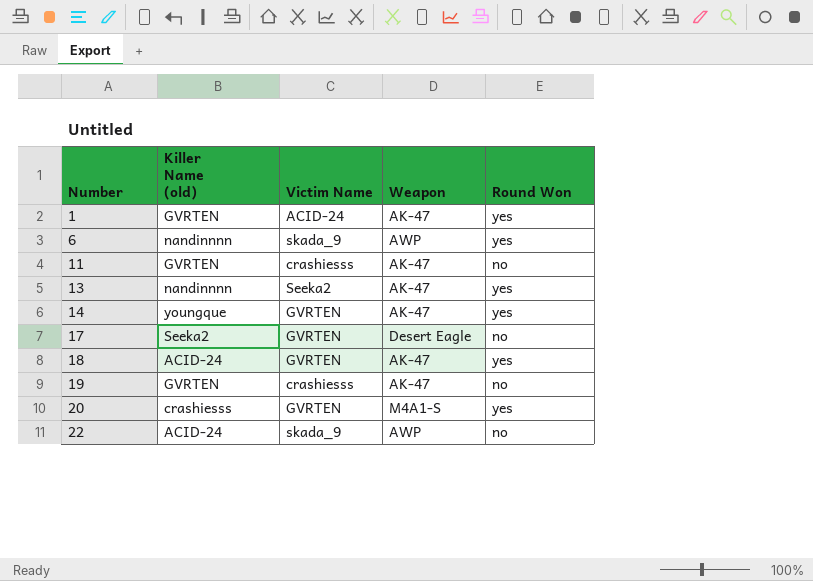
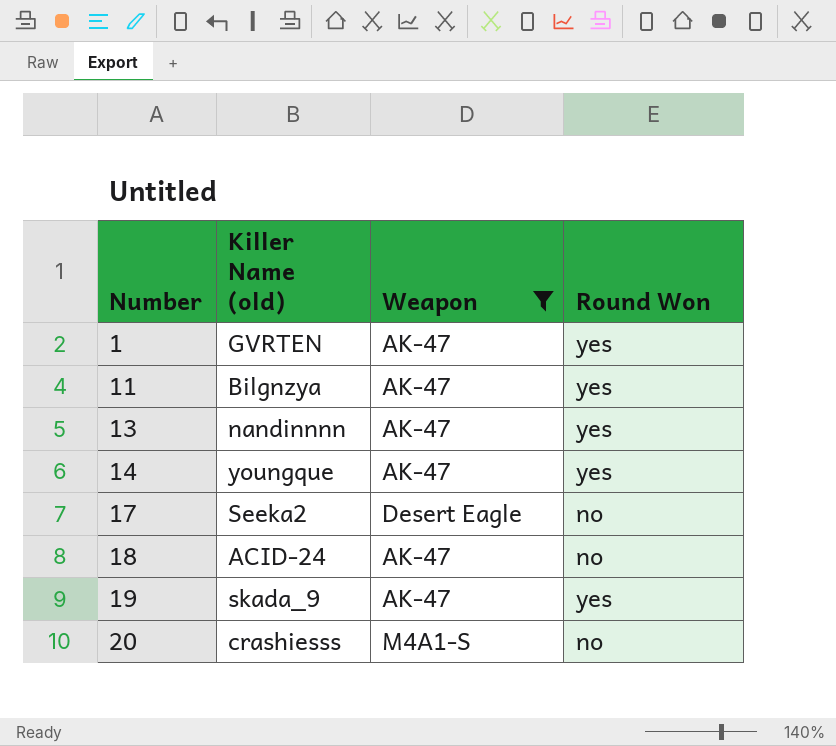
filter: none -> Weapon != AWP
column Victim Name | position: 3 -> none
11 | Killer Name (old): GVRTEN -> Bilgnzya
11 | Round Won: no -> yes
18 | Round Won: yes -> no
19 | Killer Name (old): GVRTEN -> skada_9
19 | Round Won: no -> yes
20 | Round Won: yes -> no

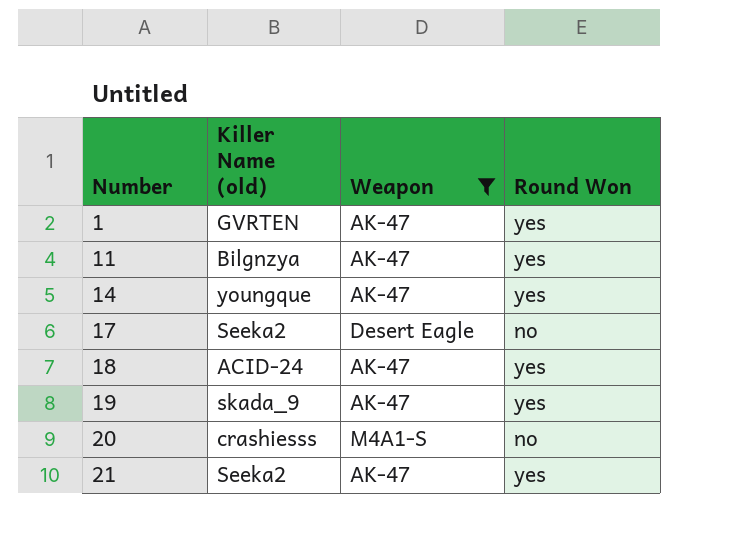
row 13: nandinnnn | AK-47 | yes -> none
18 | Round Won: no -> yes
row 21: none -> Seeka2 | AK-47 | yes

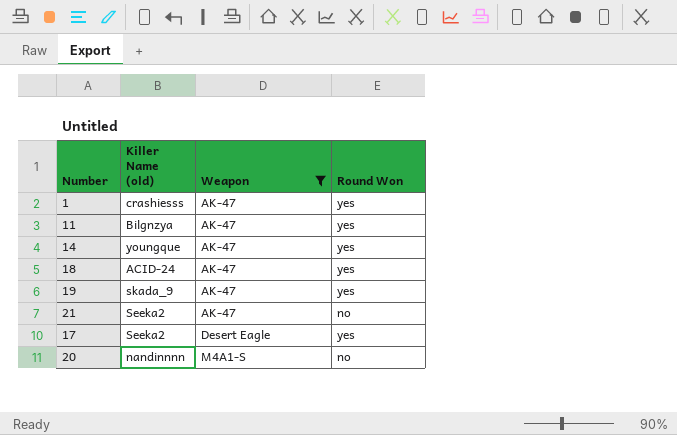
row order: Number ascending -> Weapon ascending
1 | Killer Name (old): GVRTEN -> crashiesss
21 | Round Won: yes -> no
17 | Round Won: no -> yes
20 | Killer Name (old): crashiesss -> nandinnnn

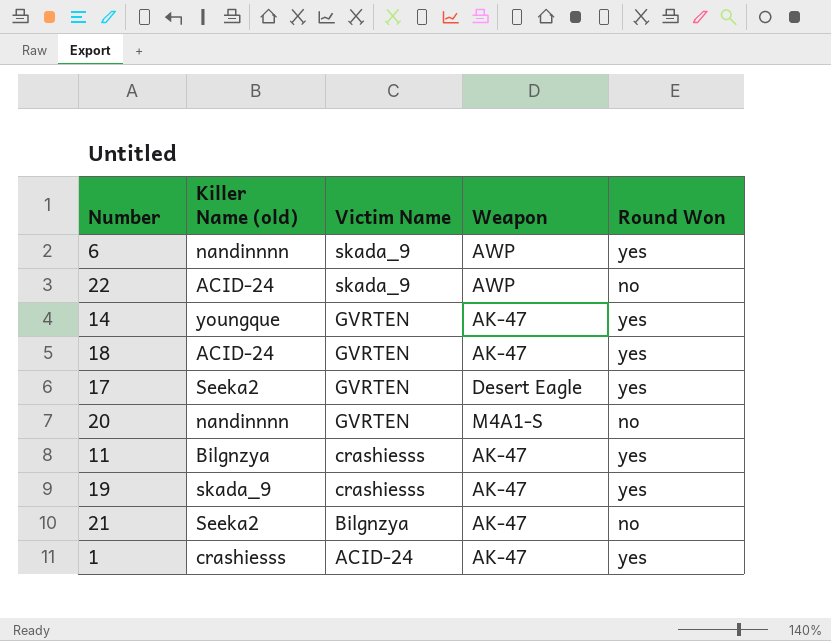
filter: Weapon != AWP -> none
row order: Weapon ascending -> Victim Name descending
column Victim Name | position: none -> 3

